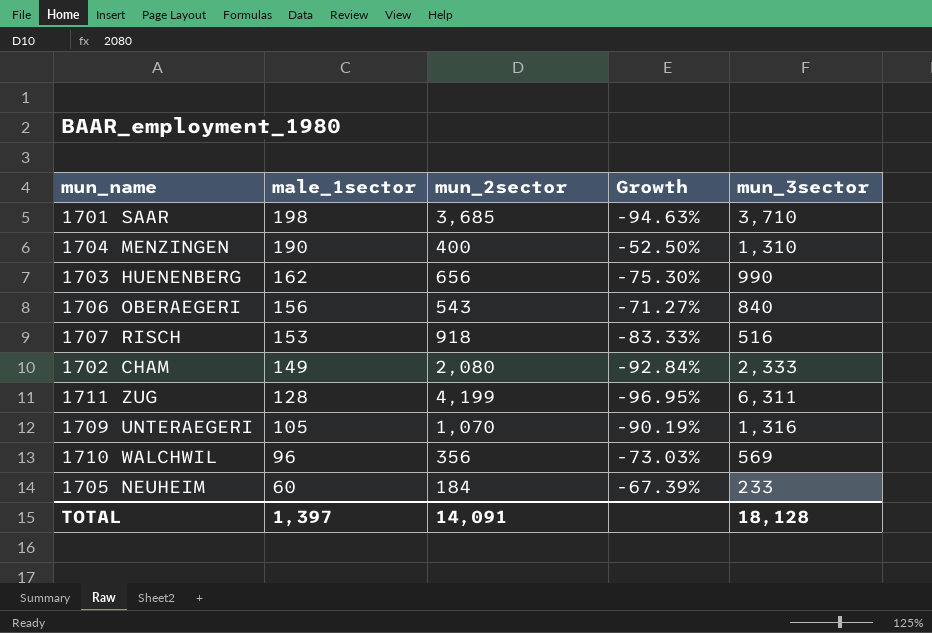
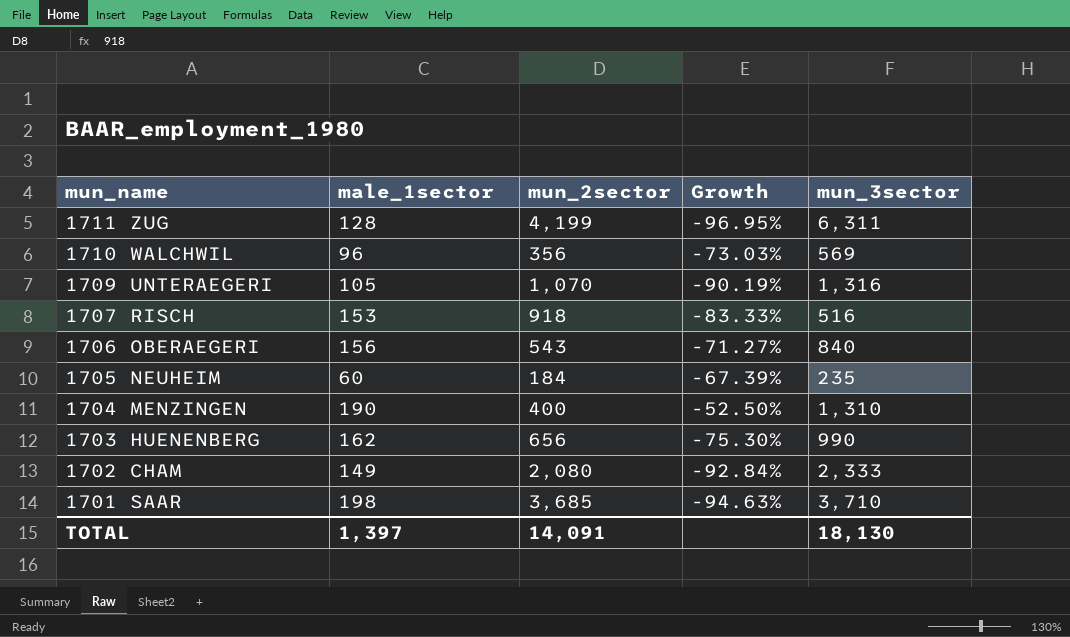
row order: male_1sector descending -> mun_name descending
1705 NEUHEIM | mun_3sector: 233 -> 235
TOTAL | mun_3sector: 18,128 -> 18,130

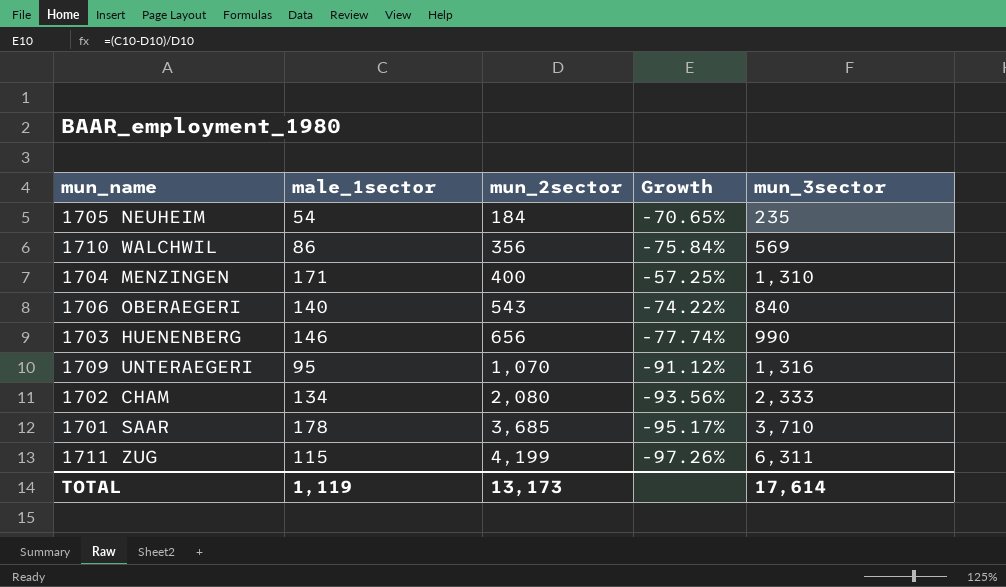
row order: mun_name descending -> mun_2sector ascending
row 1707 RISCH: 153 | 918 | -83.33% | 516 -> none
1705 NEUHEIM | male_1sector: 60 -> 54
1705 NEUHEIM | Growth: -67.39% -> -70.65%
1710 WALCHWIL | male_1sector: 96 -> 86
1710 WALCHWIL | Growth: -73.03% -> -75.84%
1704 MENZINGEN | male_1sector: 190 -> 171
1704 MENZINGEN | Growth: -52.50% -> -57.25%
1706 OBERAEGERI | male_1sector: 156 -> 140
1706 OBERAEGERI | Growth: -71.27% -> -74.22%
1703 HUENENBERG | male_1sector: 162 -> 146
1703 HUENENBERG | Growth: -75.30% -> -77.74%
1709 UNTERAEGERI | male_1sector: 105 -> 95
1709 UNTERAEGERI | Growth: -90.19% -> -91.12%
1702 CHAM | male_1sector: 149 -> 134
1702 CHAM | Growth: -92.84% -> -93.56%
1701 SAAR | male_1sector: 198 -> 178
1701 SAAR | Growth: -94.63% -> -95.17%
1711 ZUG | male_1sector: 128 -> 115
1711 ZUG | Growth: -96.95% -> -97.26%
TOTAL | male_1sector: 1,397 -> 1,119
TOTAL | mun_2sector: 14,091 -> 13,173
TOTAL | mun_3sector: 18,130 -> 17,614

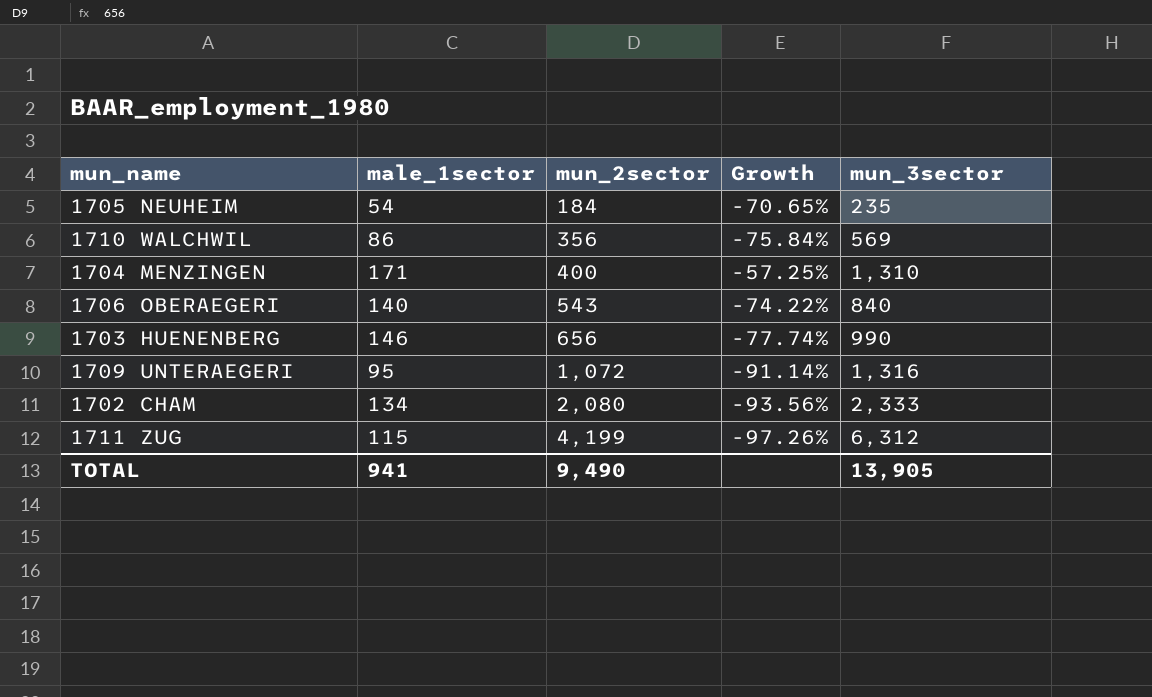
row 1701 SAAR: 178 | 3,685 | -95.17% | 3,710 -> none
1709 UNTERAEGERI | mun_2sector: 1,070 -> 1,072
1709 UNTERAEGERI | Growth: -91.12% -> -91.14%
1711 ZUG | mun_3sector: 6,311 -> 6,312
TOTAL | male_1sector: 1,119 -> 941
TOTAL | mun_2sector: 13,173 -> 9,490
TOTAL | mun_3sector: 17,614 -> 13,905

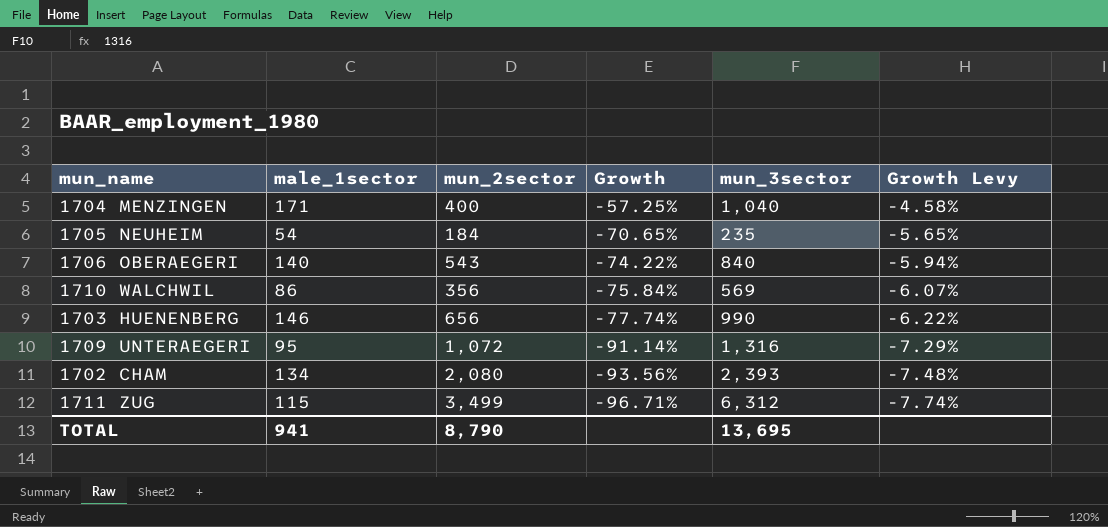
row order: mun_2sector ascending -> Growth descending
column Growth Levy | formula: none -> [Growth] * 0.08
1704 MENZINGEN | mun_3sector: 1,310 -> 1,040
1702 CHAM | mun_3sector: 2,333 -> 2,393
1711 ZUG | mun_2sector: 4,199 -> 3,499
1711 ZUG | Growth: -97.26% -> -96.71%
TOTAL | mun_2sector: 9,490 -> 8,790
TOTAL | mun_3sector: 13,905 -> 13,695

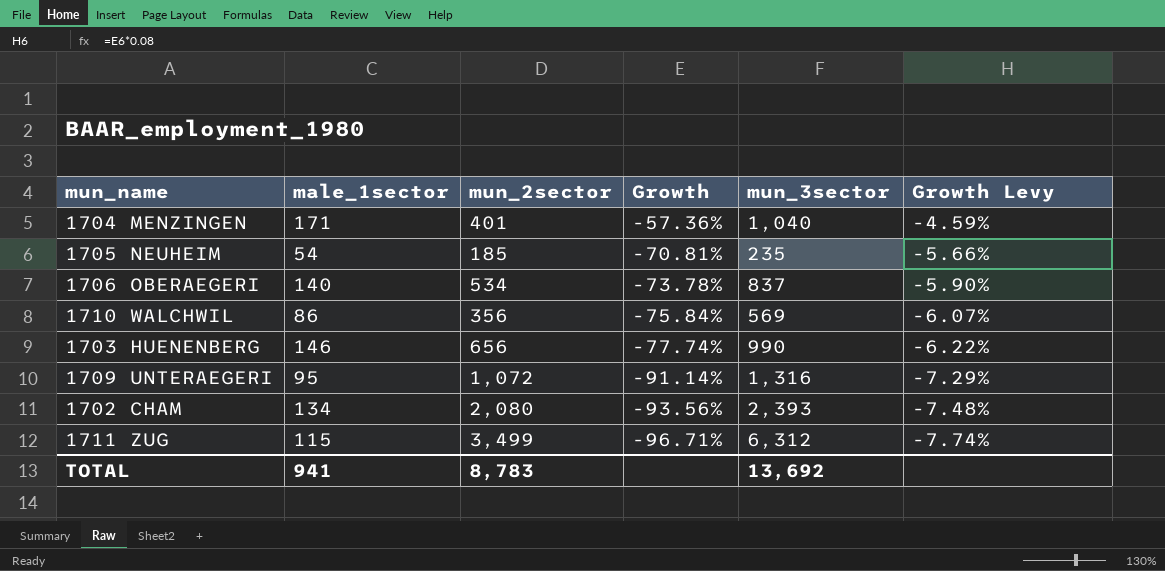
1704 MENZINGEN | mun_2sector: 400 -> 401
1704 MENZINGEN | Growth: -57.25% -> -57.36%
1704 MENZINGEN | Growth Levy: -4.58% -> -4.59%
1705 NEUHEIM | mun_2sector: 184 -> 185
1705 NEUHEIM | Growth: -70.65% -> -70.81%
1705 NEUHEIM | Growth Levy: -5.65% -> -5.66%
1706 OBERAEGERI | mun_2sector: 543 -> 534
1706 OBERAEGERI | Growth: -74.22% -> -73.78%
1706 OBERAEGERI | mun_3sector: 840 -> 837
1706 OBERAEGERI | Growth Levy: -5.94% -> -5.90%
TOTAL | mun_2sector: 8,790 -> 8,783
TOTAL | mun_3sector: 13,695 -> 13,692

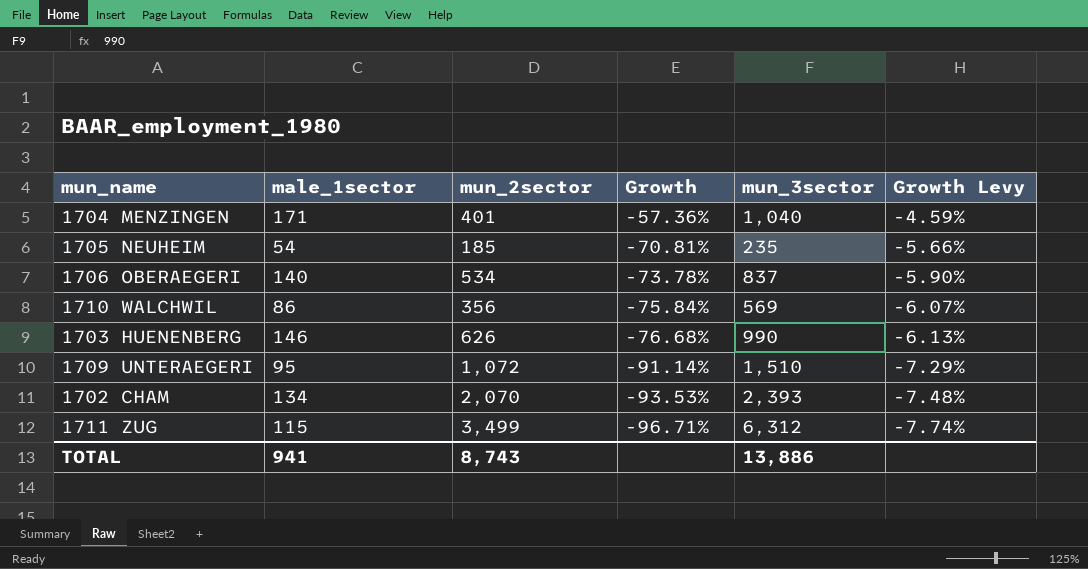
1703 HUENENBERG | mun_2sector: 656 -> 626
1703 HUENENBERG | Growth: -77.74% -> -76.68%
1703 HUENENBERG | Growth Levy: -6.22% -> -6.13%
1709 UNTERAEGERI | mun_3sector: 1,316 -> 1,510
1702 CHAM | mun_2sector: 2,080 -> 2,070
1702 CHAM | Growth: -93.56% -> -93.53%
TOTAL | mun_2sector: 8,783 -> 8,743
TOTAL | mun_3sector: 13,692 -> 13,886

